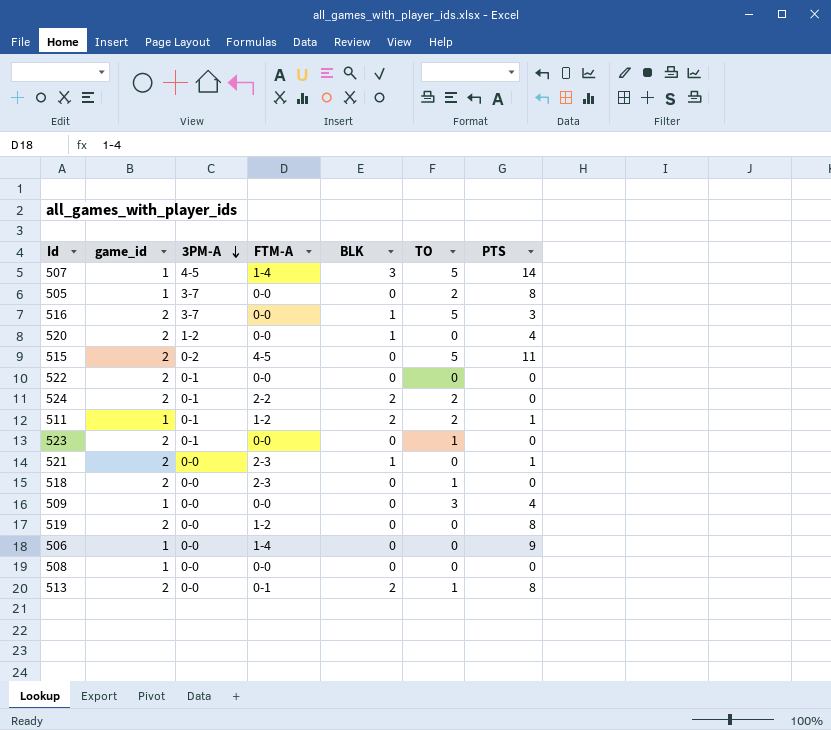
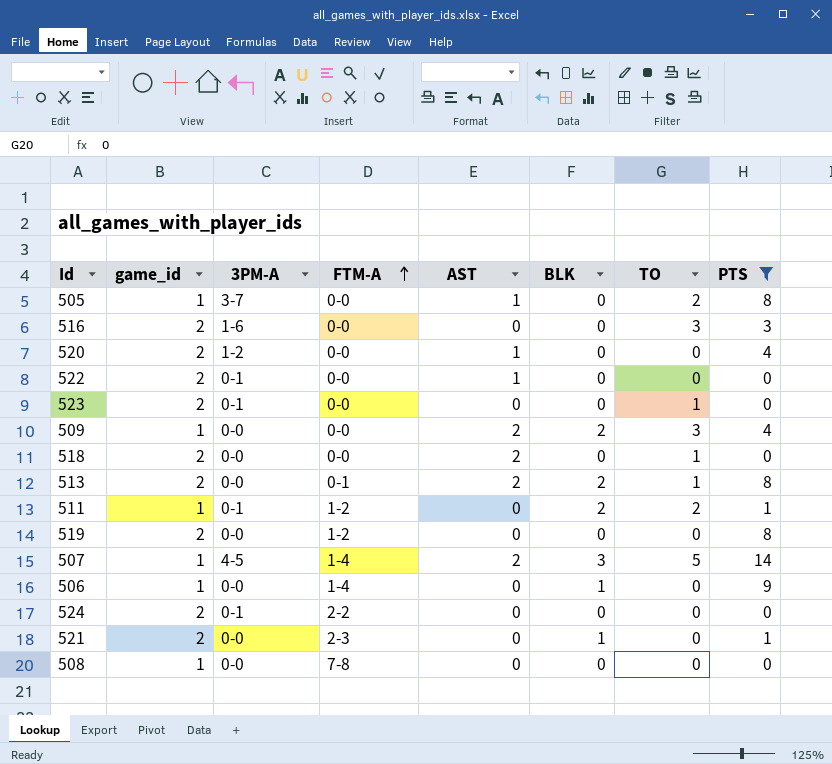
filter: none -> PTS != 11
row order: 3PM-A descending -> FTM-A ascending
column AST | position: none -> 5
516 | 3PM-A: 3-7 -> 1-6
516 | BLK: 1 -> 0
516 | TO: 5 -> 3
520 | BLK: 1 -> 0
509 | BLK: 0 -> 2
518 | FTM-A: 2-3 -> 0-0
506 | BLK: 0 -> 1
524 | BLK: 2 -> 0
524 | TO: 2 -> 0
508 | FTM-A: 0-0 -> 7-8

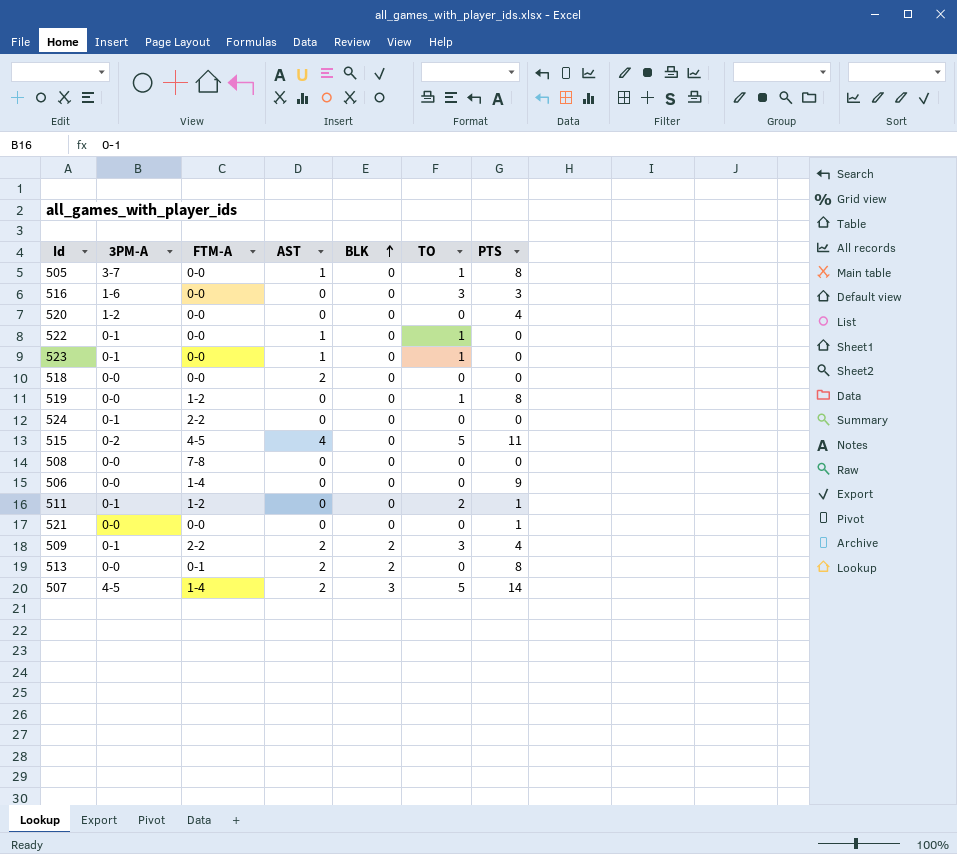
filter: PTS != 11 -> none
row order: FTM-A ascending -> BLK ascending
column game_id | position: 2 -> none
505 | TO: 2 -> 1
520 | AST: 1 -> 0
522 | TO: 0 -> 1
523 | AST: 0 -> 1
518 | TO: 1 -> 0
519 | TO: 0 -> 1
506 | BLK: 1 -> 0
511 | BLK: 2 -> 0
521 | FTM-A: 2-3 -> 0-0
521 | BLK: 1 -> 0
509 | 3PM-A: 0-0 -> 0-1
509 | FTM-A: 0-0 -> 2-2
513 | TO: 1 -> 0

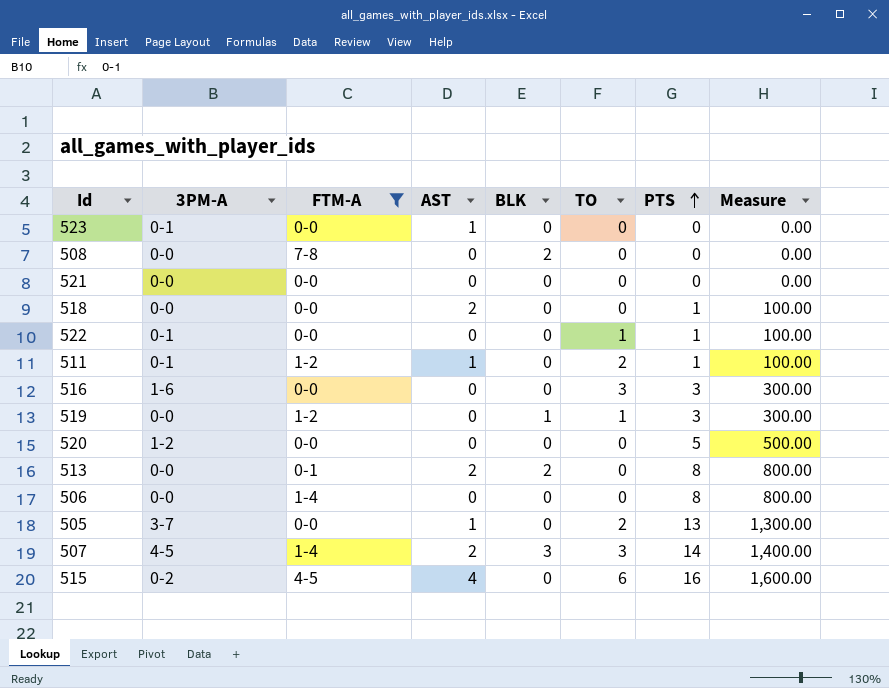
filter: none -> FTM-A != 2-2
row order: BLK ascending -> PTS ascending
column Measure | formula: none -> [PTS] * 100
523 | TO: 1 -> 0
508 | BLK: 0 -> 2
521 | PTS: 1 -> 0
518 | PTS: 0 -> 1
522 | AST: 1 -> 0
522 | PTS: 0 -> 1
511 | AST: 0 -> 1
519 | BLK: 0 -> 1
519 | PTS: 8 -> 3
520 | PTS: 4 -> 5
506 | PTS: 9 -> 8
505 | TO: 1 -> 2
505 | PTS: 8 -> 13
507 | TO: 5 -> 3
515 | TO: 5 -> 6
515 | PTS: 11 -> 16

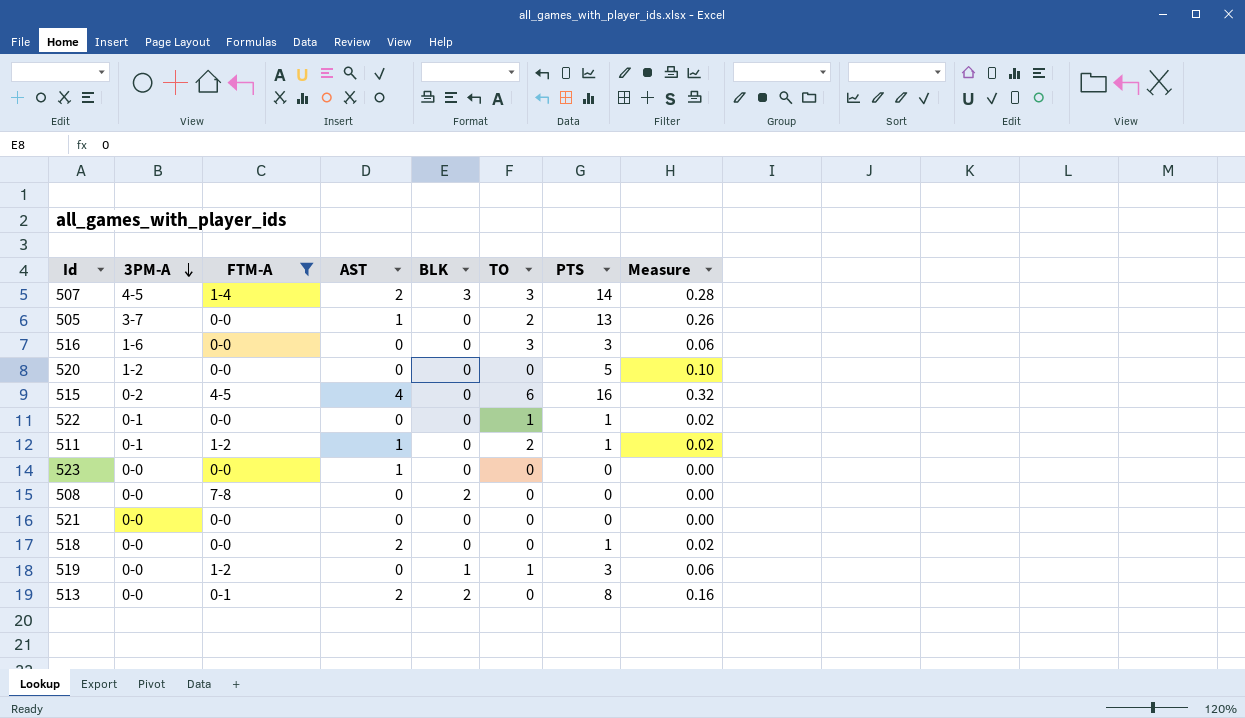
row order: PTS ascending -> 3PM-A descending
column Measure | formula: [PTS] * 100 -> [PTS] * 0.02
row 506: 0-0 | 1-4 | 0 | 0 | 0 | 8 | 800.00 -> none
523 | 3PM-A: 0-1 -> 0-0

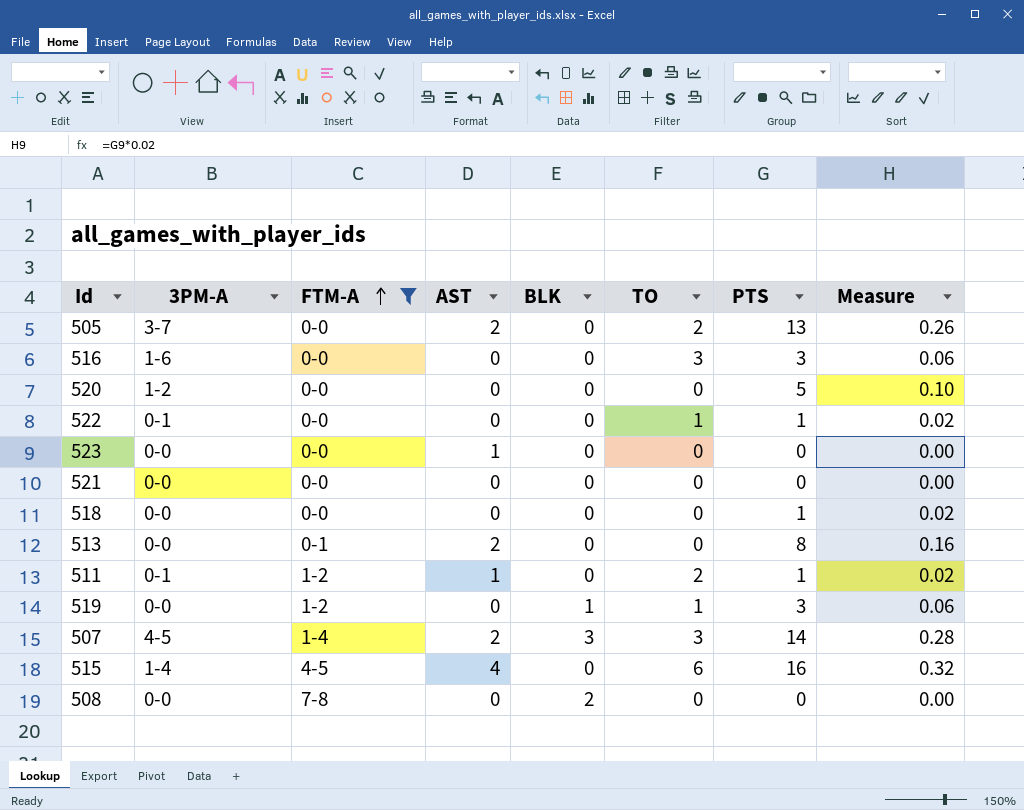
row order: 3PM-A descending -> FTM-A ascending
505 | AST: 1 -> 2
518 | AST: 2 -> 0
513 | BLK: 2 -> 0
515 | 3PM-A: 0-2 -> 1-4

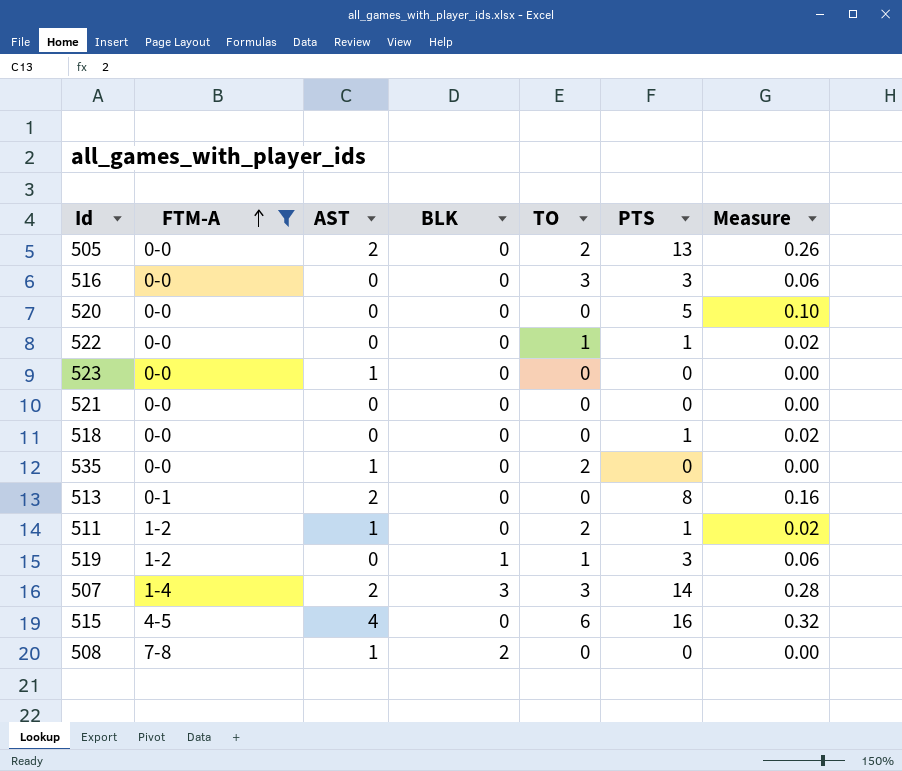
column 3PM-A | position: 2 -> none
row 535: none -> 0-0 | 1 | 0 | 2 | 0 | 0.00
508 | AST: 0 -> 1

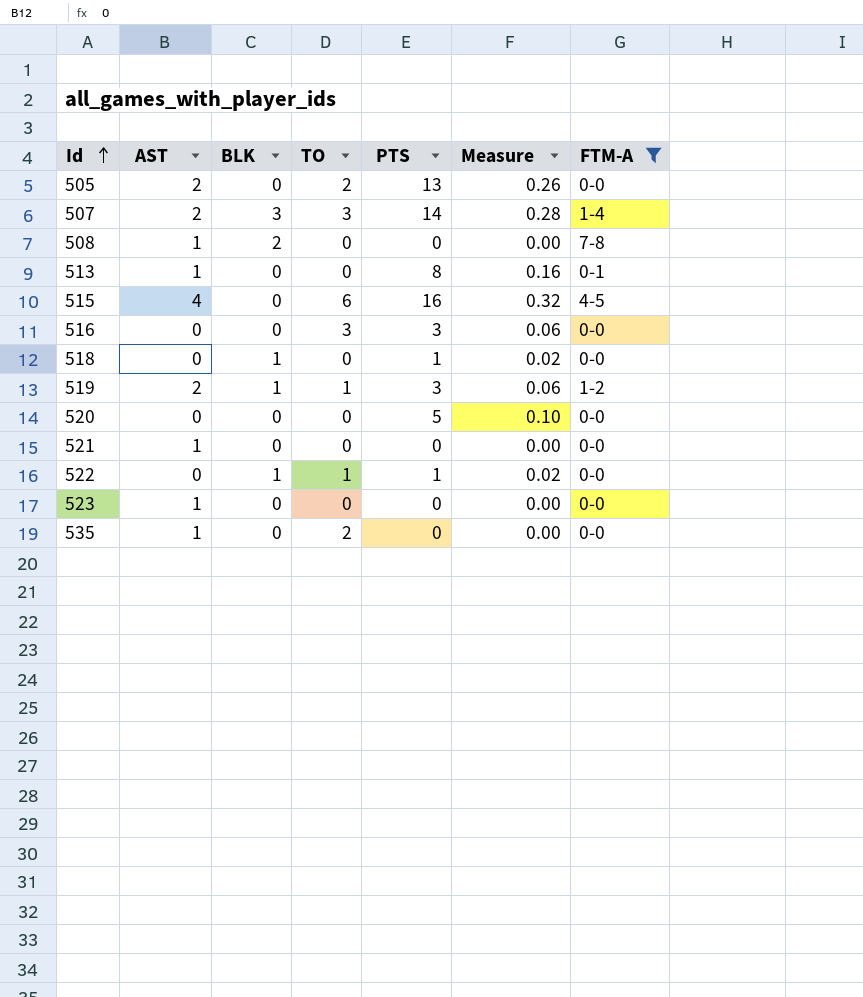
row order: FTM-A ascending -> Id ascending
column FTM-A | position: 2 -> 7
row 511: 1-2 | 1 | 0 | 2 | 1 | 0.02 -> none
513 | AST: 2 -> 1
518 | BLK: 0 -> 1
519 | AST: 0 -> 2
521 | AST: 0 -> 1
522 | BLK: 0 -> 1

